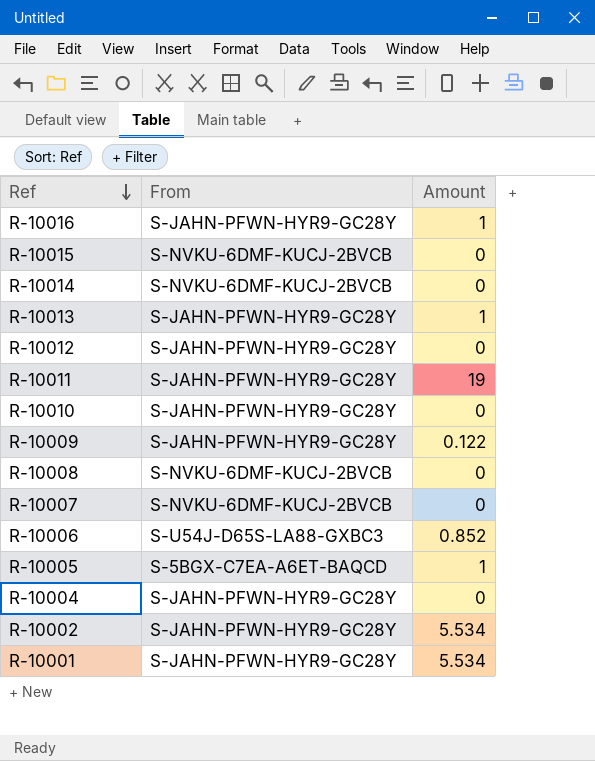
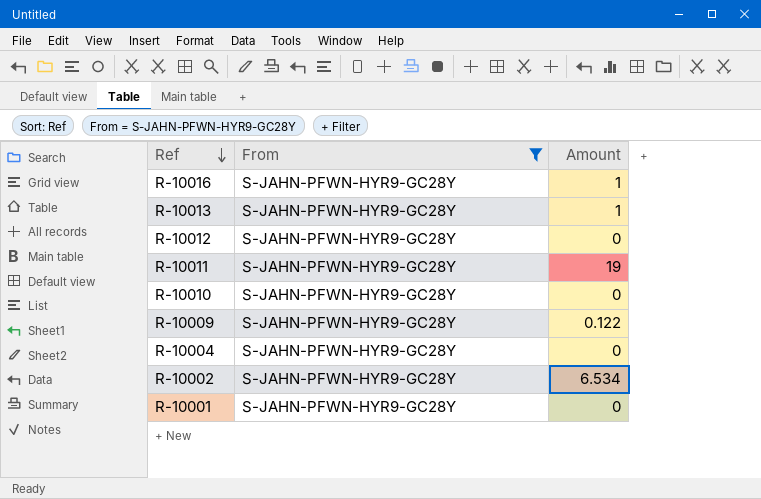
filter: none -> From = S-JAHN-PFWN-HYR9-GC28Y
R-10002 | Amount: 5.534 -> 6.534
R-10001 | Amount: 5.534 -> 0

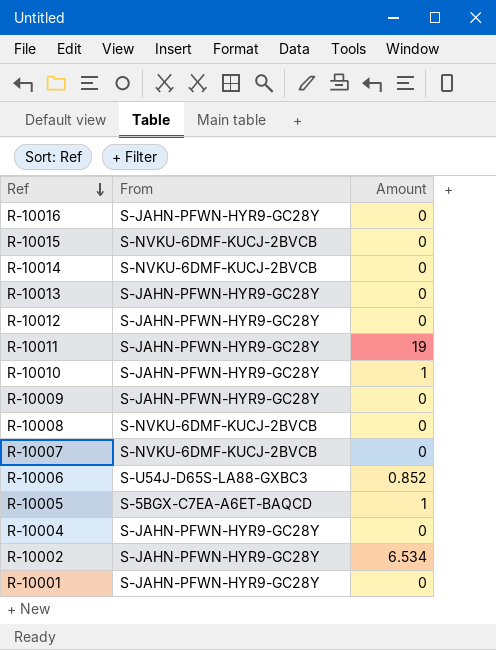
filter: From = S-JAHN-PFWN-HYR9-GC28Y -> none
R-10016 | Amount: 1 -> 0
R-10013 | Amount: 1 -> 0
R-10010 | Amount: 0 -> 1
R-10009 | Amount: 0.122 -> 0

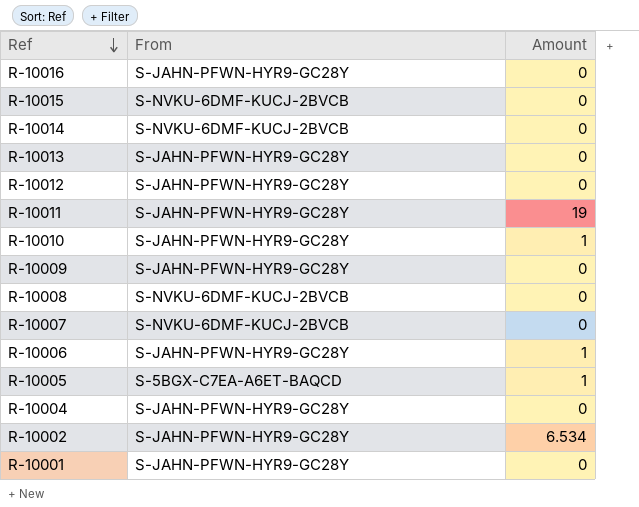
R-10006 | From: S-U54J-D65S-LA88-GXBC3 -> S-JAHN-PFWN-HYR9-GC28Y
R-10006 | Amount: 0.852 -> 1

